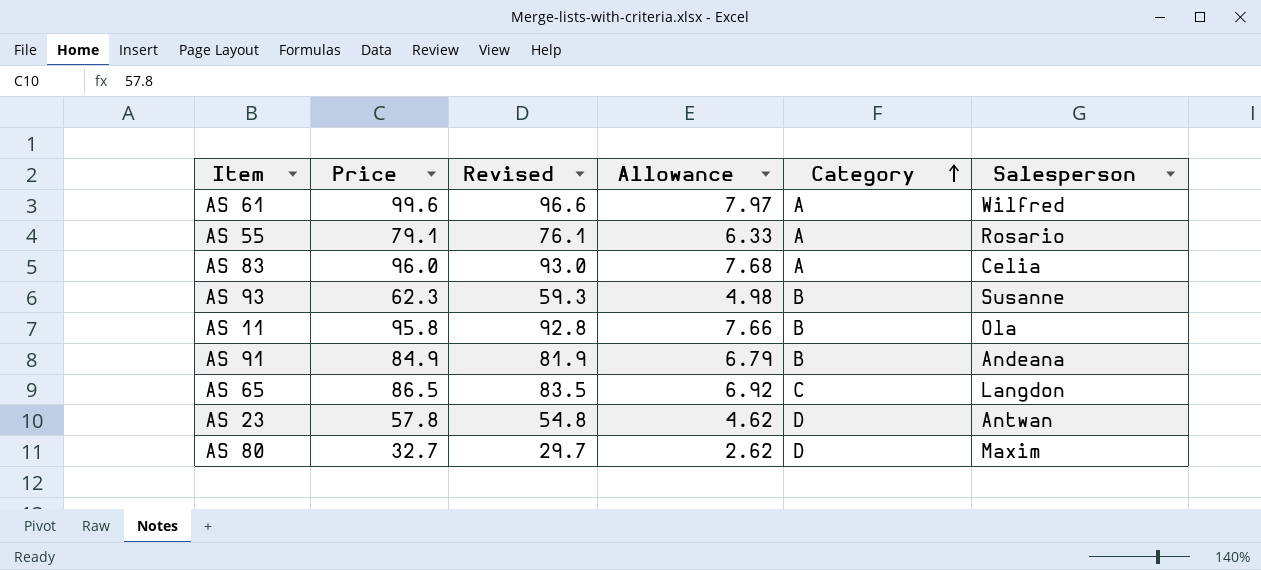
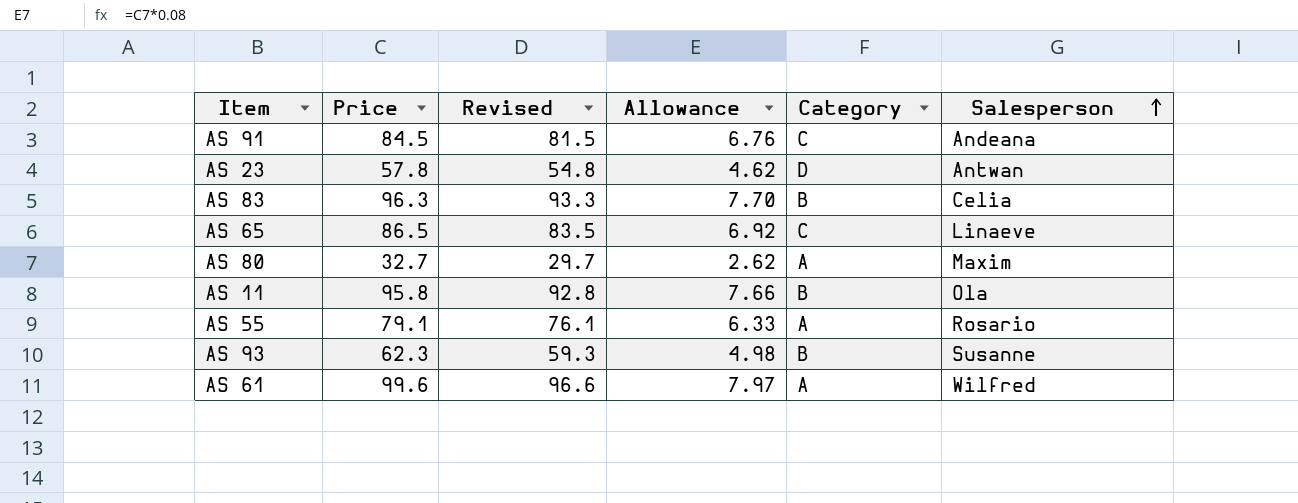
row order: Category ascending -> Salesperson ascending
AS 91 | Price: 84.9 -> 84.5
AS 91 | Revised: 81.9 -> 81.5
AS 91 | Allowance: 6.79 -> 6.76
AS 91 | Category: B -> C
AS 83 | Price: 96.0 -> 96.3
AS 83 | Revised: 93.0 -> 93.3
AS 83 | Allowance: 7.68 -> 7.70
AS 83 | Category: A -> B
AS 65 | Salesperson: Langdon -> Linaeve
AS 80 | Category: D -> A

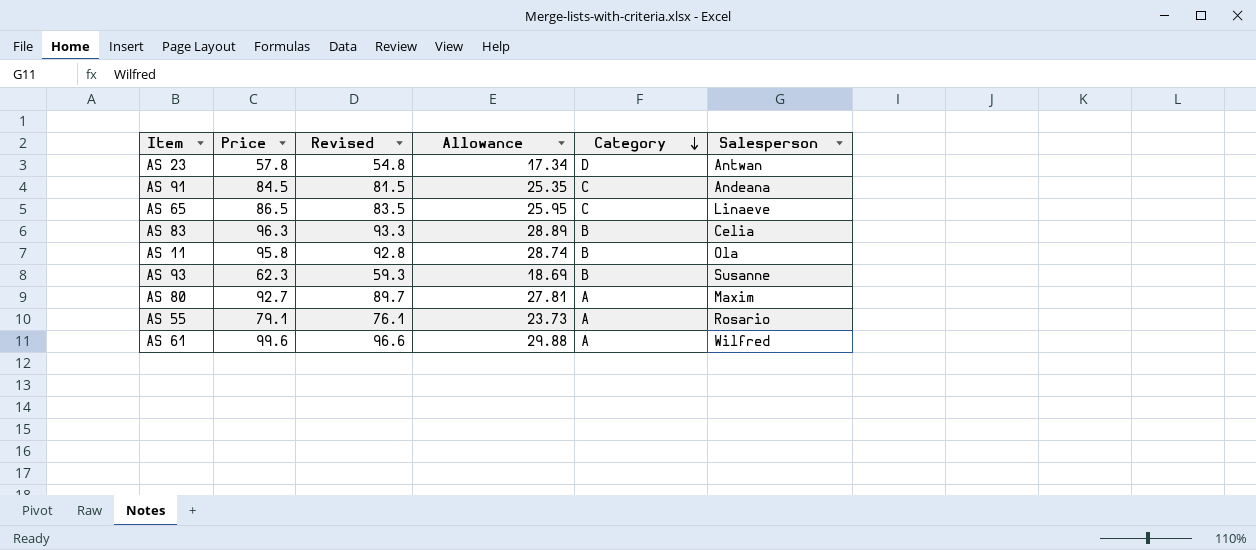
row order: Salesperson ascending -> Category descending
column Allowance | formula: [Price] * 0.08 -> [Price] * 0.3
AS 80 | Price: 32.7 -> 92.7
AS 80 | Revised: 29.7 -> 89.7

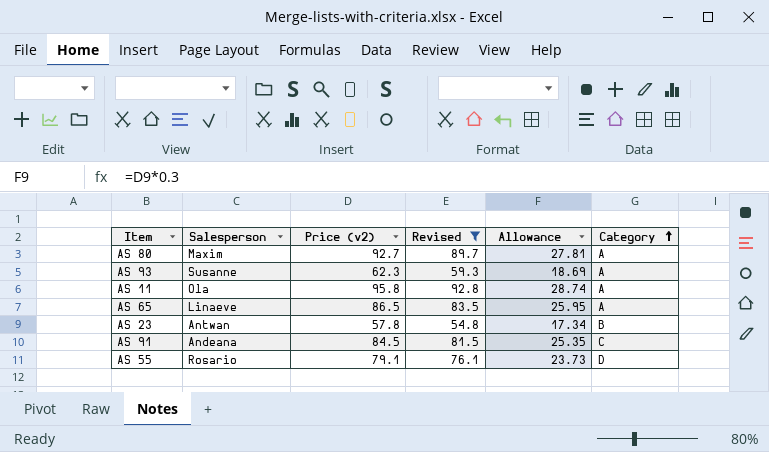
filter: none -> Revised <= 92.8
row order: Category descending -> Category ascending
column Salesperson | position: 6 -> 2
column name: Price -> Price (v2)
AS 93 | Category: B -> A
AS 11 | Category: B -> A
AS 65 | Category: C -> A
AS 23 | Category: D -> B
AS 55 | Category: A -> D

